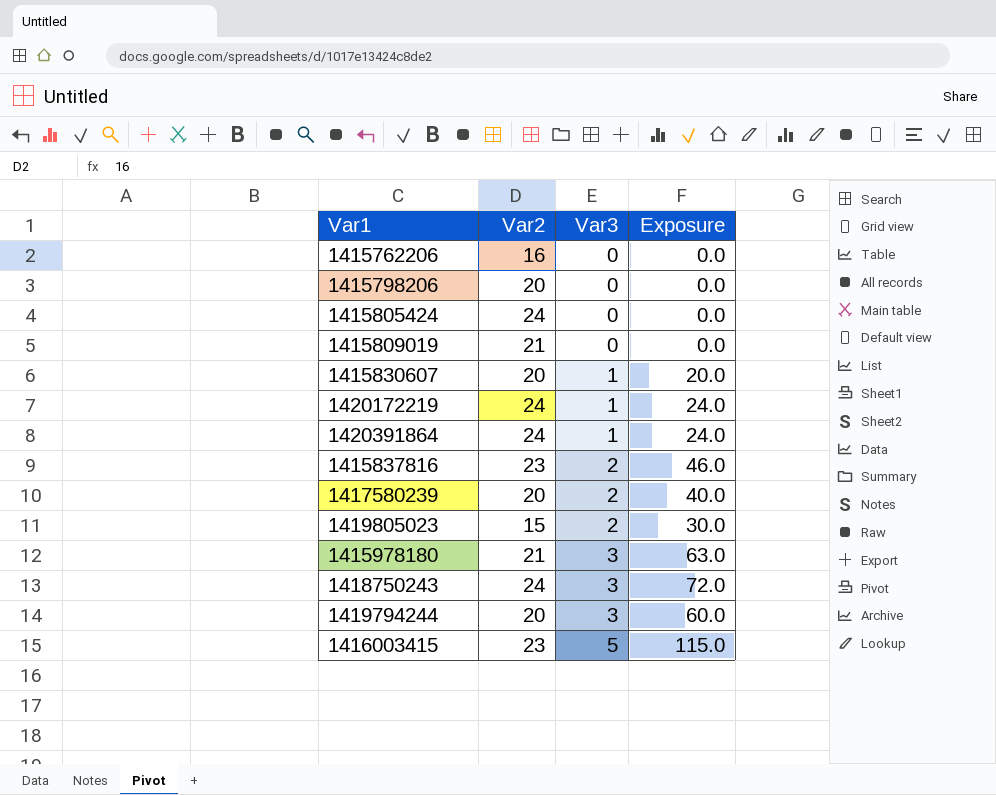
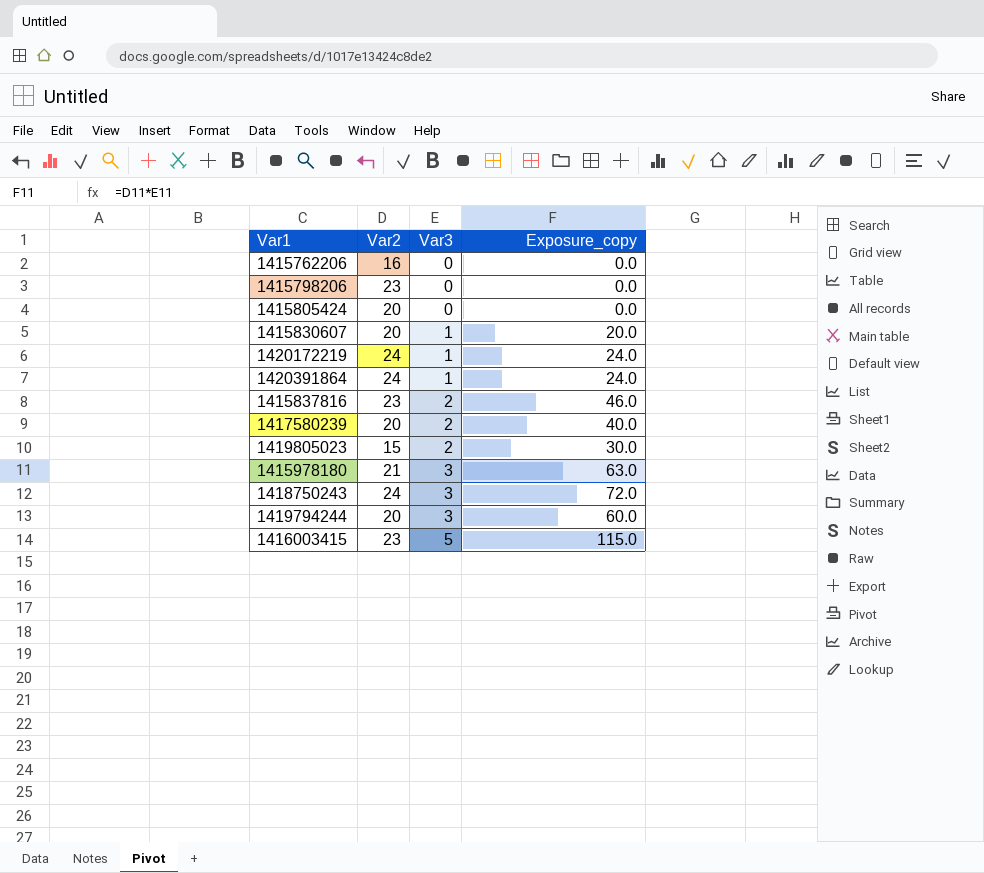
column name: Exposure -> Exposure_copy
row 1415809019: 21 | 0 | 0.0 -> none
1415798206 | Var2: 20 -> 23
1415805424 | Var2: 24 -> 20

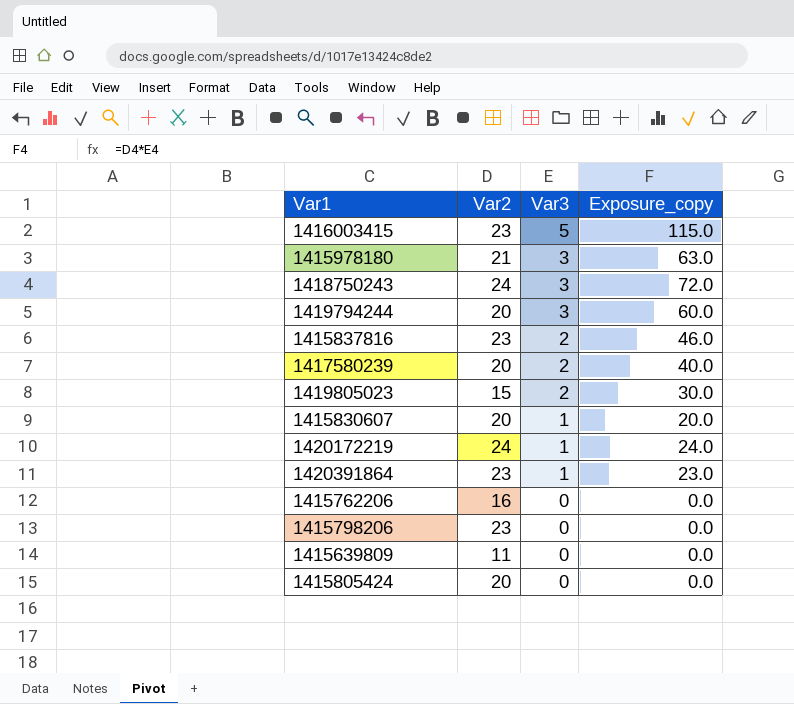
row order: Var3 ascending -> Var3 descending
1420391864 | Var2: 24 -> 23
1420391864 | Exposure_copy: 24.0 -> 23.0
row 1415639809: none -> 11 | 0 | 0.0

